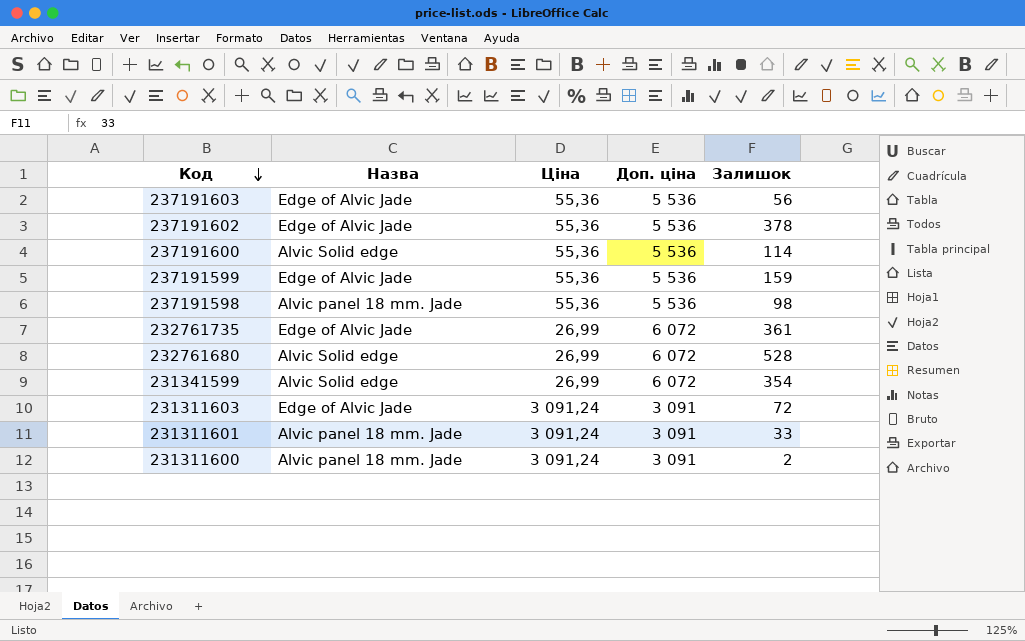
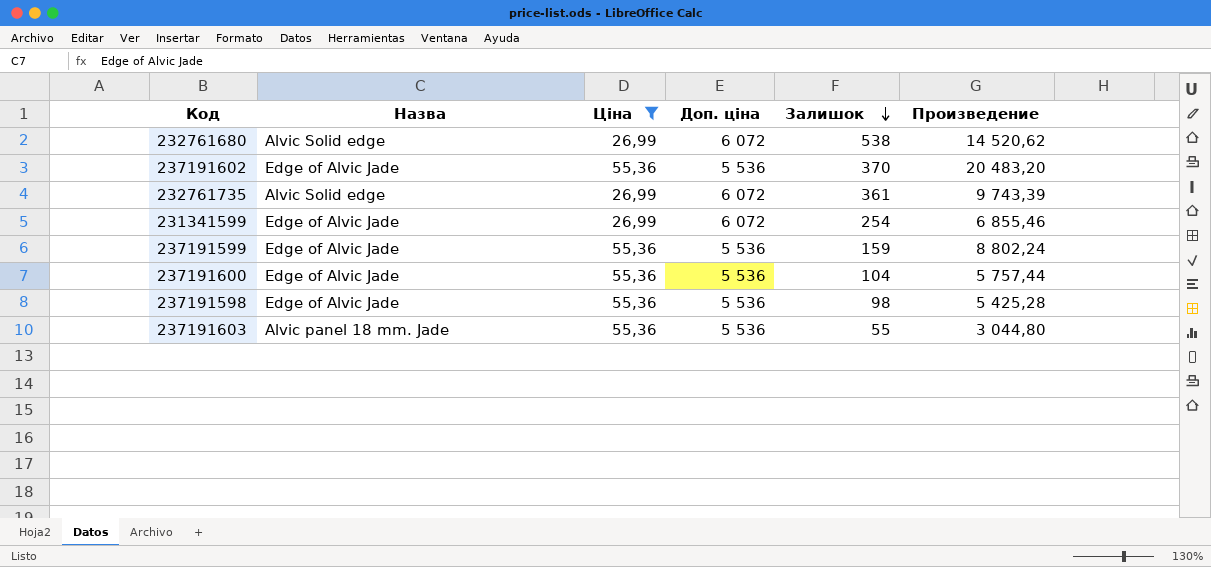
filter: none -> Ціна != 3 091,24
row order: Код descending -> Залишок descending
column Произведение | formula: none -> [Ціна] * [Залишок]
232761680 | Залишок: 528 -> 538
237191602 | Залишок: 378 -> 370
232761735 | Назва: Edge of Alvic Jade -> Alvic Solid edge
231341599 | Назва: Alvic Solid edge -> Edge of Alvic Jade
231341599 | Залишок: 354 -> 254
237191600 | Назва: Alvic Solid edge -> Edge of Alvic Jade
237191600 | Залишок: 114 -> 104
237191598 | Назва: Alvic panel 18 mm. Jade -> Edge of Alvic Jade
237191603 | Назва: Edge of Alvic Jade -> Alvic panel 18 mm. Jade
237191603 | Залишок: 56 -> 55

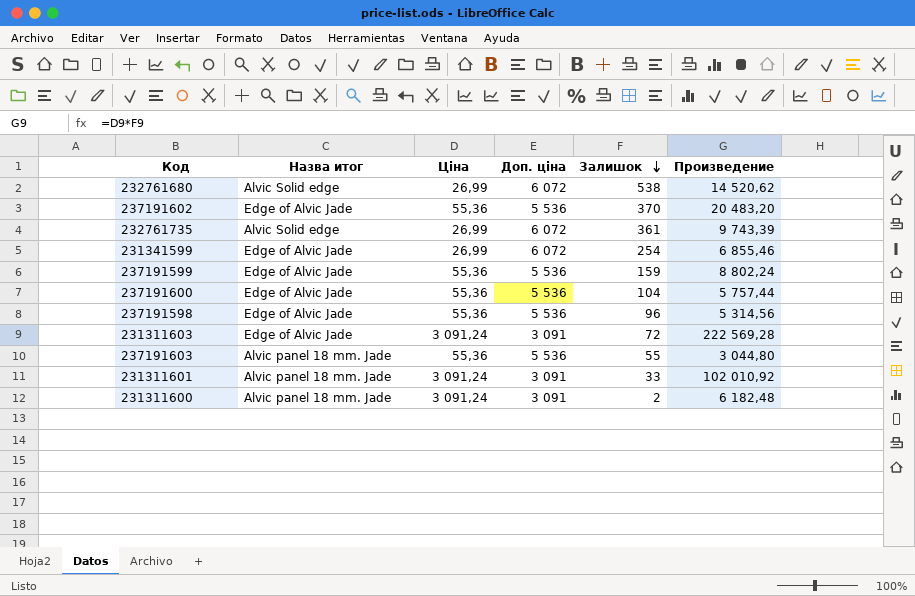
filter: Ціна != 3 091,24 -> none
column name: Назва -> Назва итог
237191598 | Залишок: 98 -> 96
237191598 | Произведение: 5 425,28 -> 5 314,56

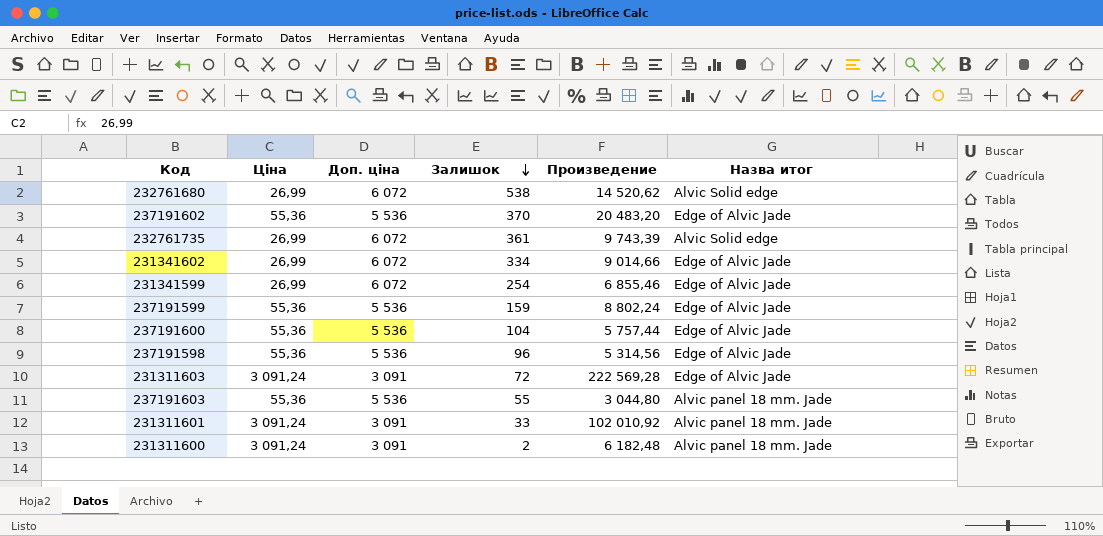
column Назва итог | position: 2 -> 6
row 231341602: none -> 26,99 | 6 072 | 334 | 9 014,66 | Edge of Alvic Jade

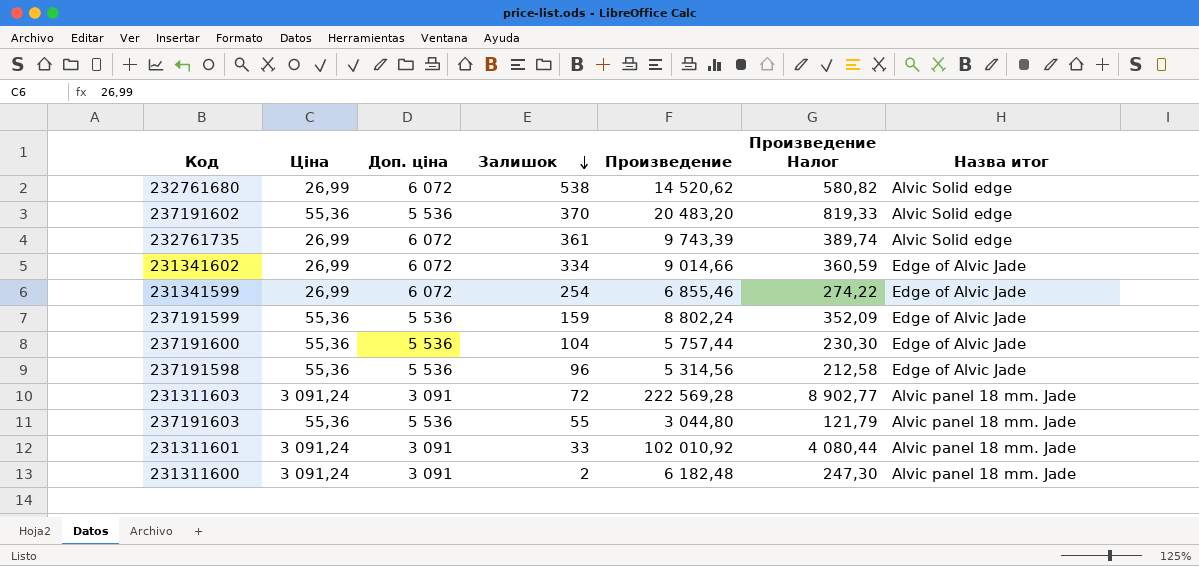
column Произведение Налог | formula: none -> [Произведение] * 0,04
237191602 | Назва итог: Edge of Alvic Jade -> Alvic Solid edge
231311603 | Назва итог: Edge of Alvic Jade -> Alvic panel 18 mm. Jade

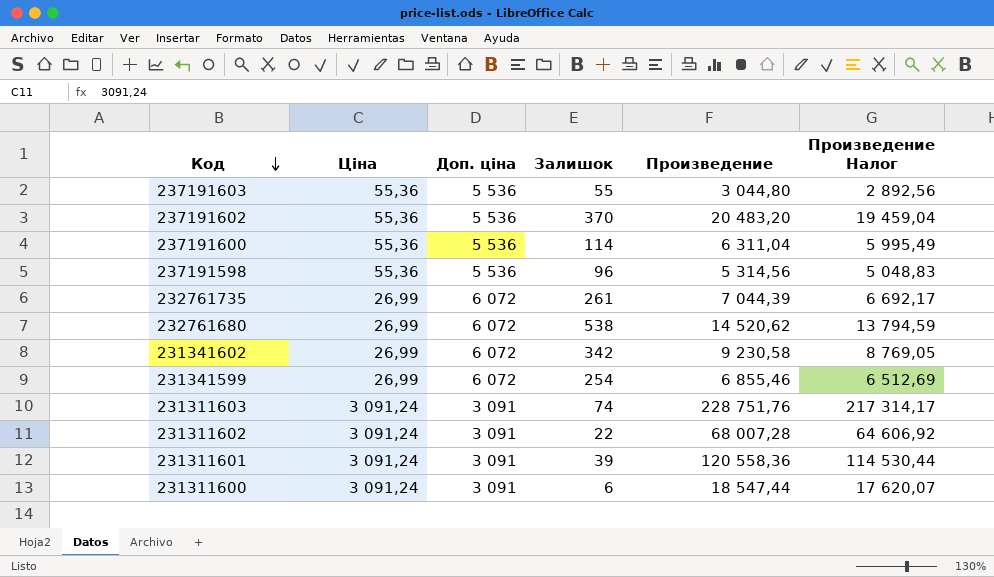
row order: Залишок descending -> Код descending
column Назва итог | position: 7 -> none
column Произведение Налог | formula: [Произведение] * 0,04 -> [Произведение] * 0,95
row 237191599: 55,36 | 5 536 | 159 | 8 802,24 | 352,09 | Edge of Alvic Jade -> none
237191600 | Залишок: 104 -> 114
237191600 | Произведение: 5 757,44 -> 6 311,04
232761735 | Залишок: 361 -> 261
232761735 | Произведение: 9 743,39 -> 7 044,39
231341602 | Залишок: 334 -> 342
231341602 | Произведение: 9 014,66 -> 9 230,58
231311603 | Залишок: 72 -> 74
231311603 | Произведение: 222 569,28 -> 228 751,76
row 231311602: none -> 3 091,24 | 3 091 | 22 | 68 007,28 | 64 606,92
231311601 | Залишок: 33 -> 39
231311601 | Произведение: 102 010,92 -> 120 558,36
231311600 | Залишок: 2 -> 6
231311600 | Произведение: 6 182,48 -> 18 547,44

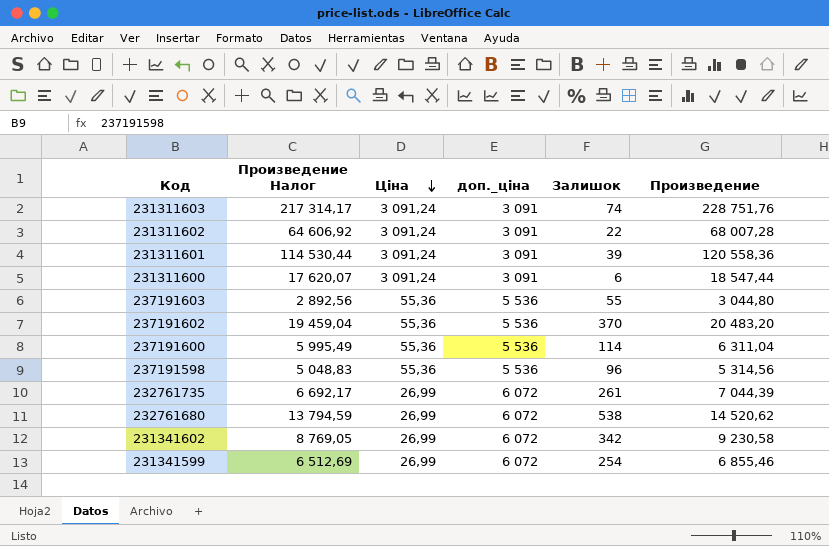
row order: Код descending -> Ціна descending
column Произведение Налог | position: 6 -> 2
column name: Доп. ціна -> доп._ціна

